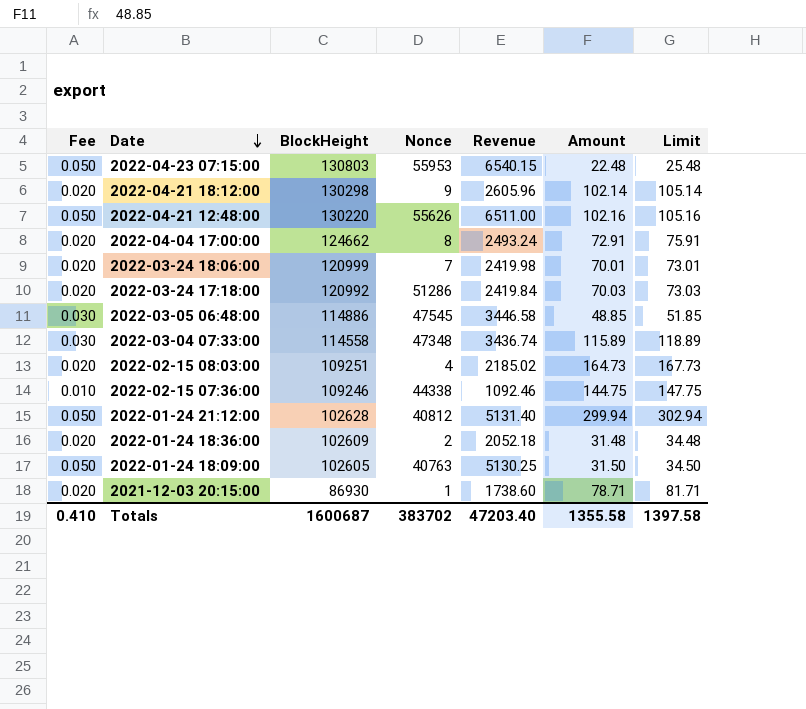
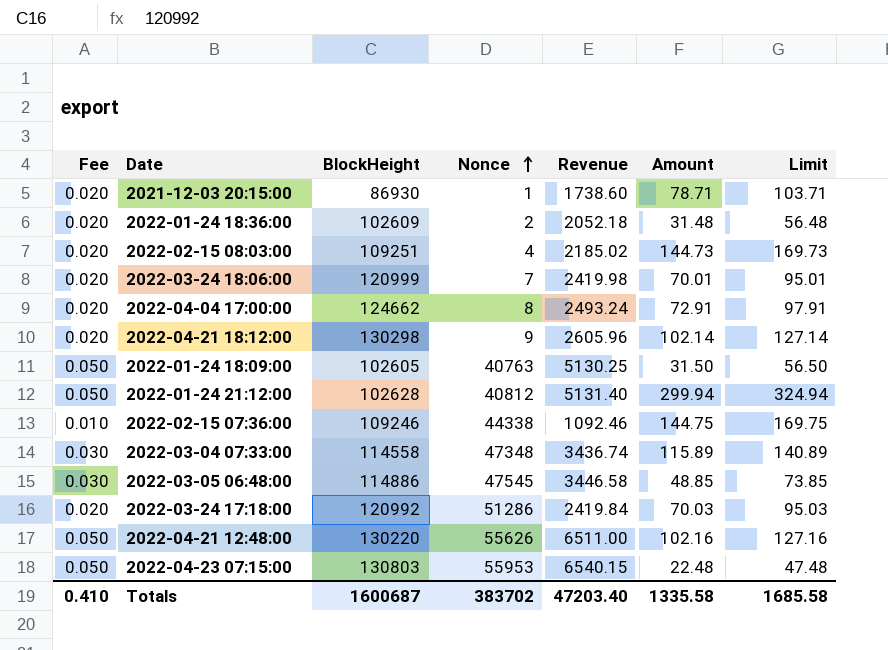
row order: Date descending -> Nonce ascending
column Limit | formula: [Amount] + 3 -> [Amount] + 25
2022-02-15 08:03:00 | Amount: 164.73 -> 144.73
Totals | Amount: 1355.58 -> 1335.58
Totals | Limit: 1397.58 -> 1685.58

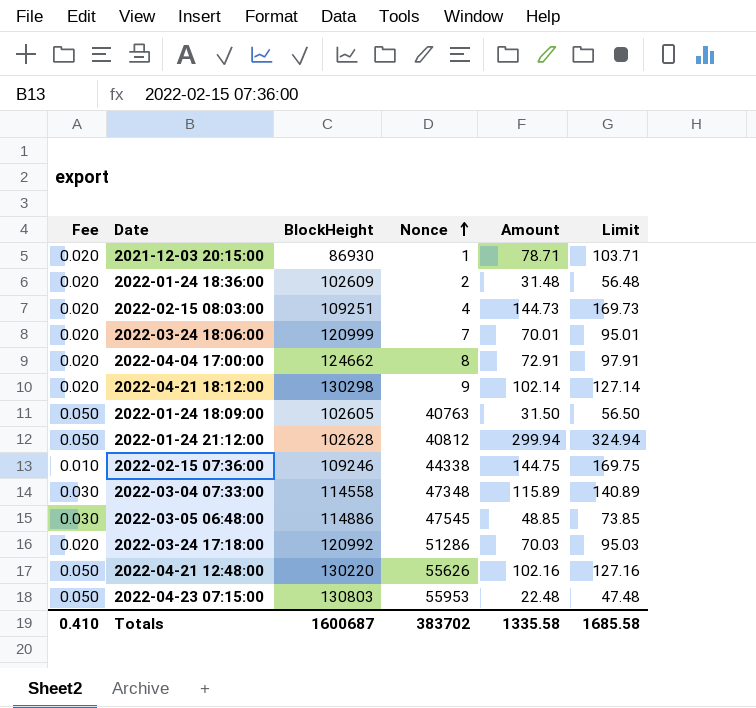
column Revenue | formula: [Fee] * [BlockHeight] -> none

